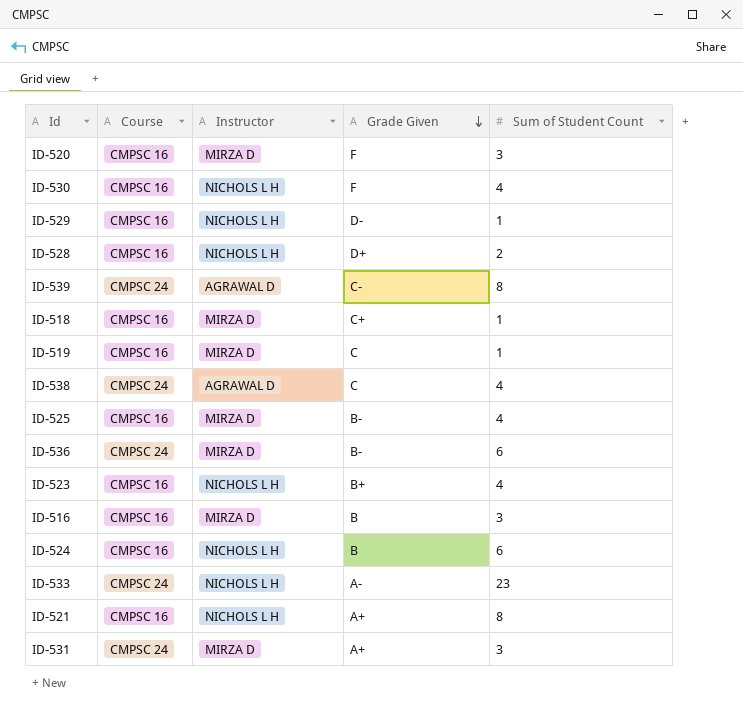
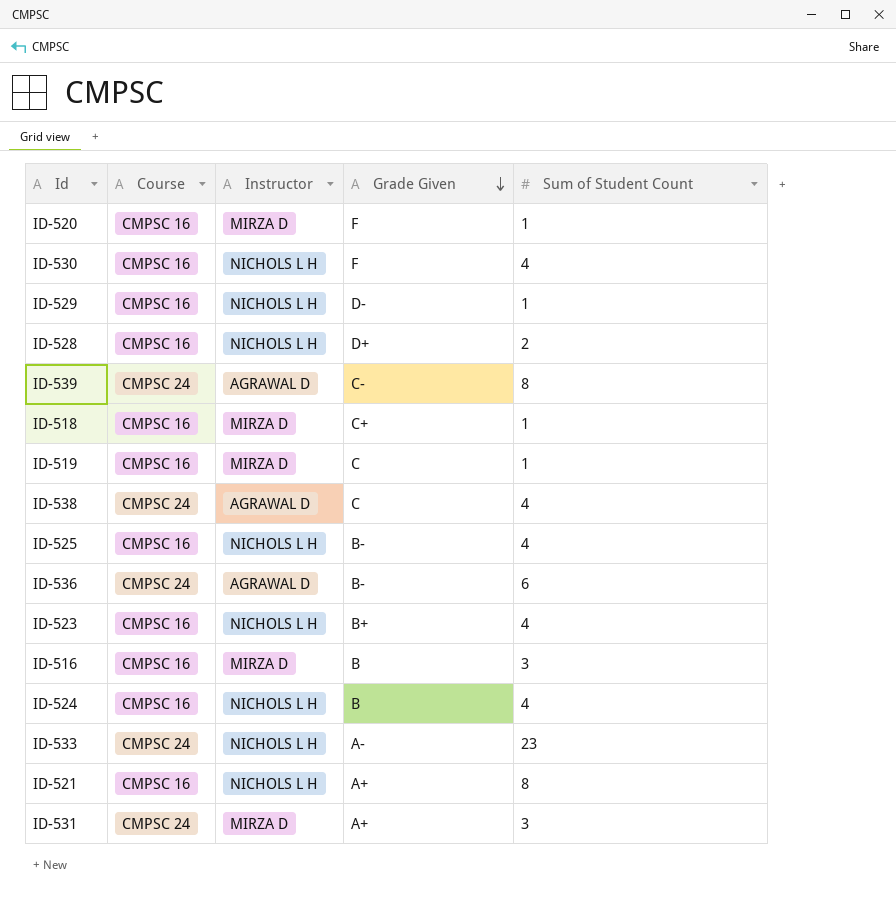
ID-520 | Sum of Student Count: 3 -> 1
ID-525 | Instructor: MIRZA D -> NICHOLS L H
ID-536 | Instructor: MIRZA D -> AGRAWAL D
ID-524 | Sum of Student Count: 6 -> 4

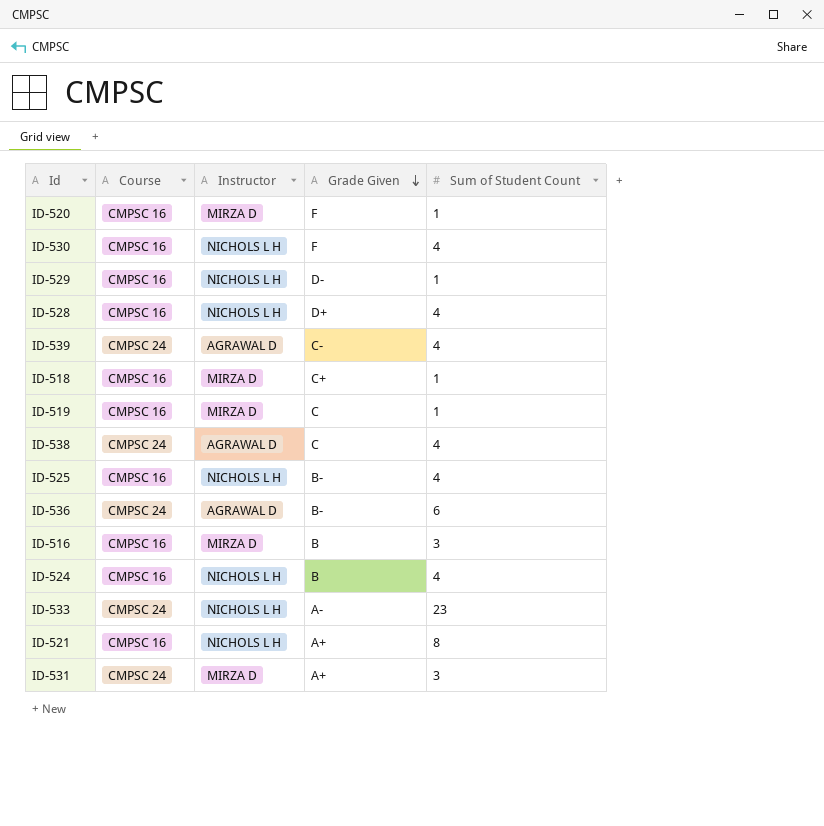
row ID-523: CMPSC 16 | NICHOLS L H | B+ | 4 -> none
ID-528 | Sum of Student Count: 2 -> 4
ID-539 | Sum of Student Count: 8 -> 4

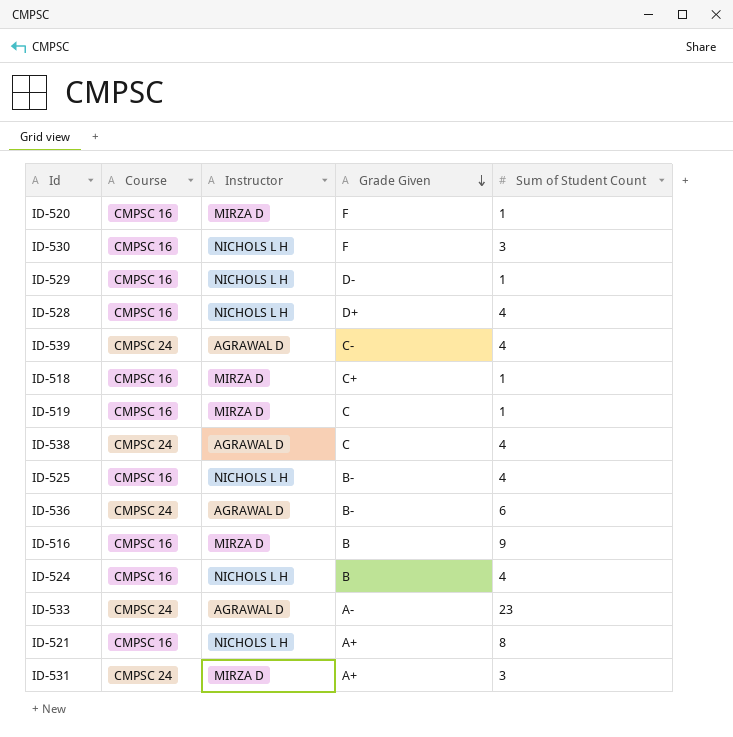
ID-530 | Sum of Student Count: 4 -> 3
ID-516 | Sum of Student Count: 3 -> 9
ID-533 | Instructor: NICHOLS L H -> AGRAWAL D

